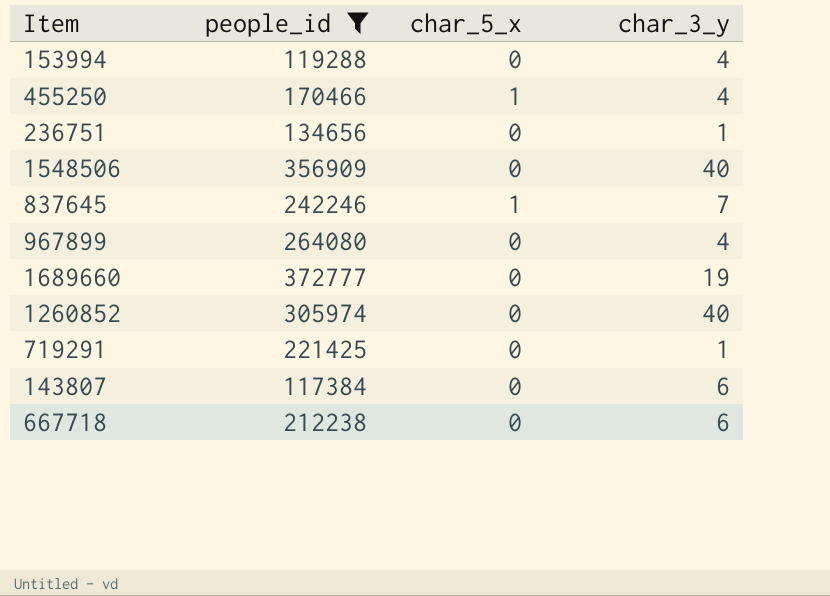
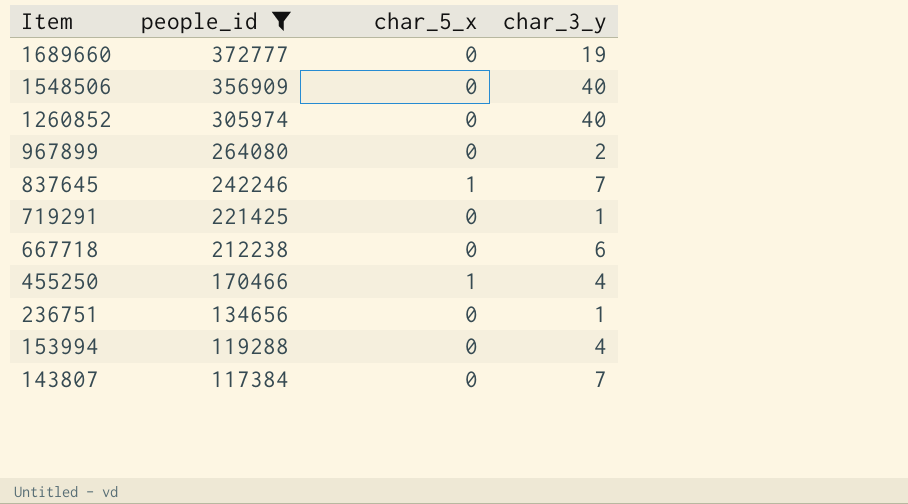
row order: none -> Item descending
967899 | char_3_y: 4 -> 2
143807 | char_3_y: 6 -> 7

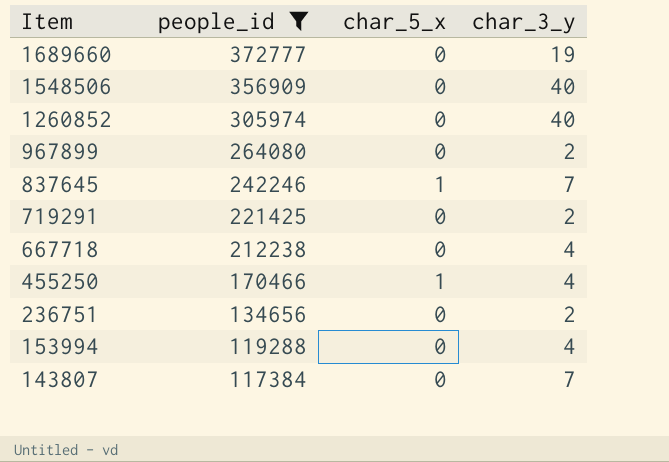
719291 | char_3_y: 1 -> 2
667718 | char_3_y: 6 -> 4
236751 | char_3_y: 1 -> 2

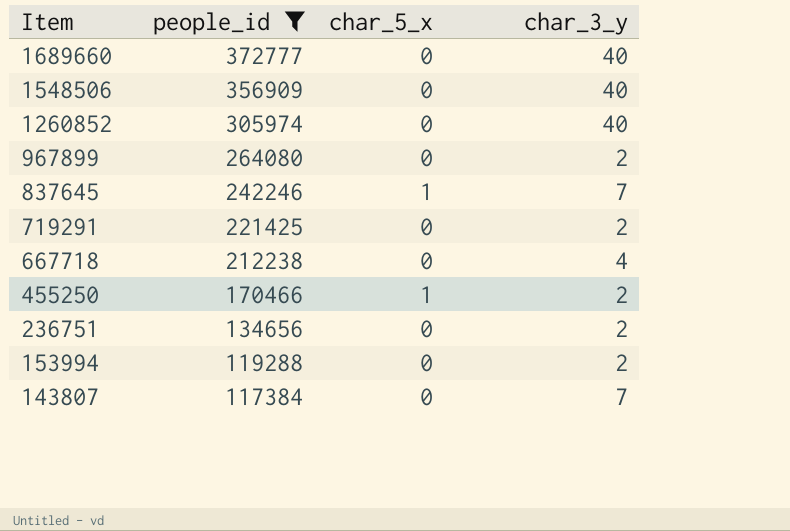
1689660 | char_3_y: 19 -> 40
455250 | char_3_y: 4 -> 2
153994 | char_3_y: 4 -> 2

